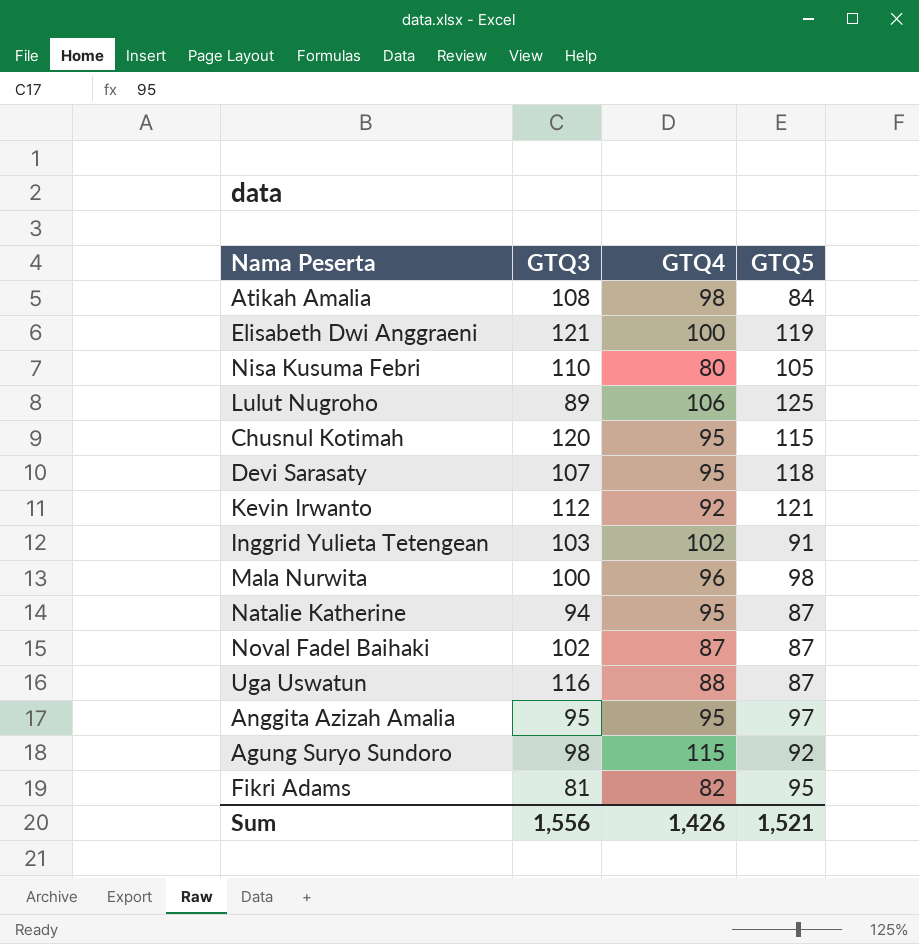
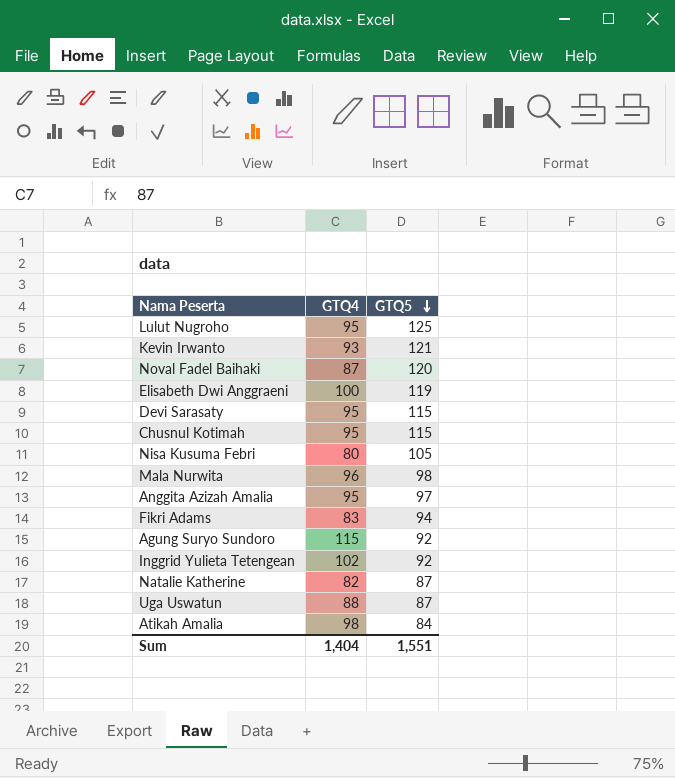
row order: none -> GTQ5 descending
column GTQ3 | position: 2 -> none
Lulut Nugroho | GTQ4: 106 -> 95
Kevin Irwanto | GTQ4: 92 -> 93
Noval Fadel Baihaki | GTQ5: 87 -> 120
Devi Sarasaty | GTQ5: 118 -> 115
Fikri Adams | GTQ4: 82 -> 83
Fikri Adams | GTQ5: 95 -> 94
Inggrid Yulieta Tetengean | GTQ5: 91 -> 92
Natalie Katherine | GTQ4: 95 -> 82
Sum | GTQ4: 1,426 -> 1,404
Sum | GTQ5: 1,521 -> 1,551

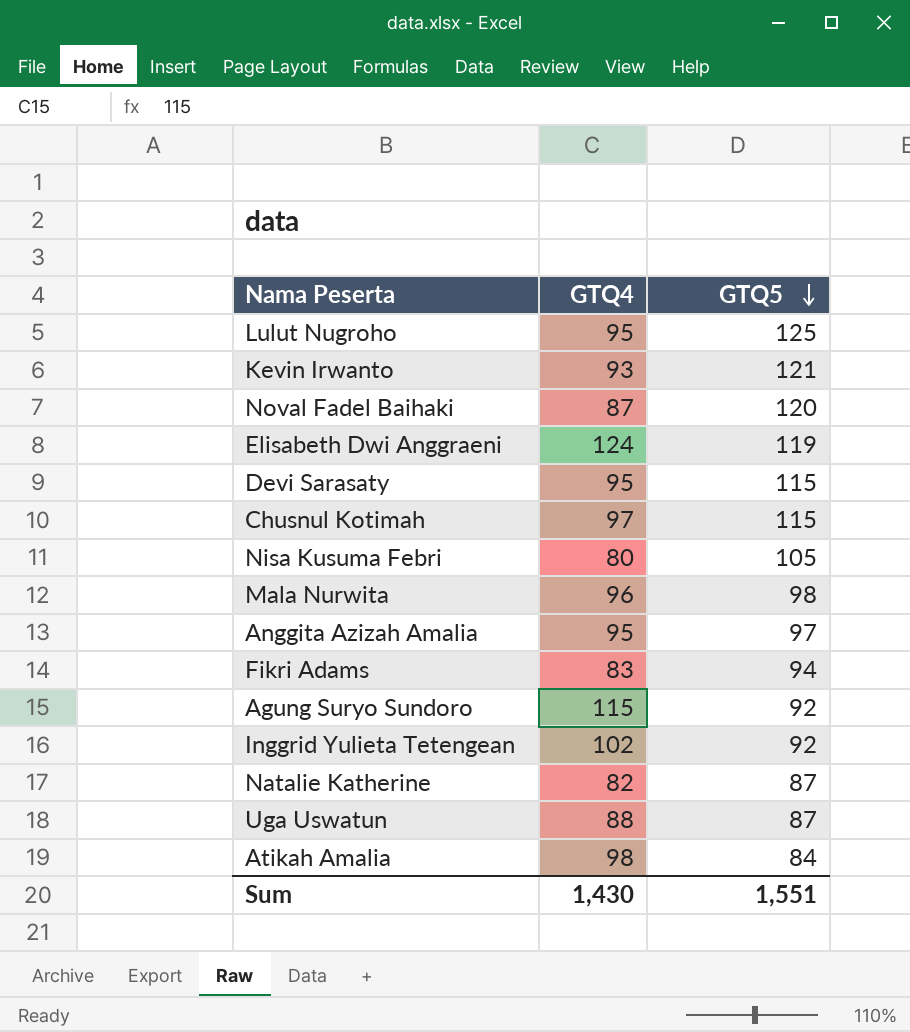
Elisabeth Dwi Anggraeni | GTQ4: 100 -> 124
Chusnul Kotimah | GTQ4: 95 -> 97
Sum | GTQ4: 1,404 -> 1,430

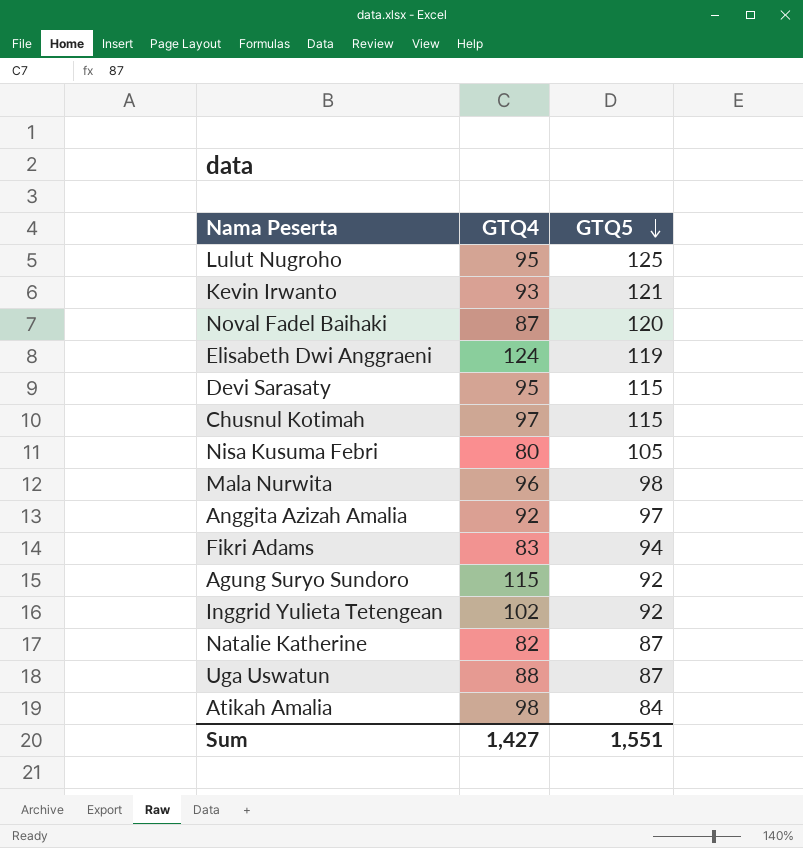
Anggita Azizah Amalia | GTQ4: 95 -> 92
Sum | GTQ4: 1,430 -> 1,427

